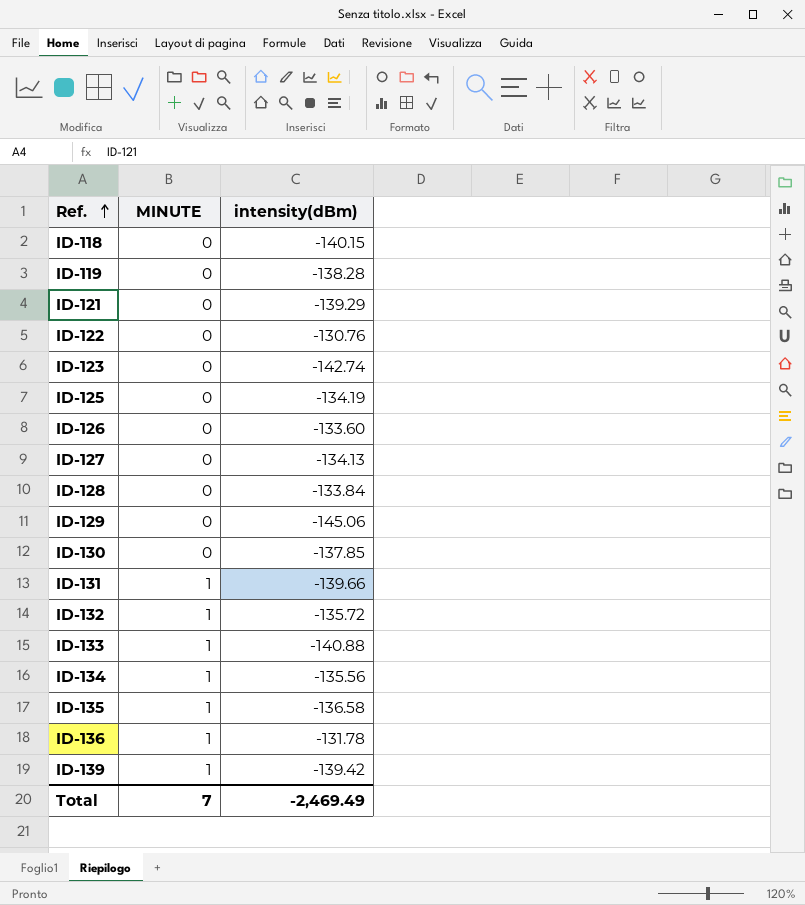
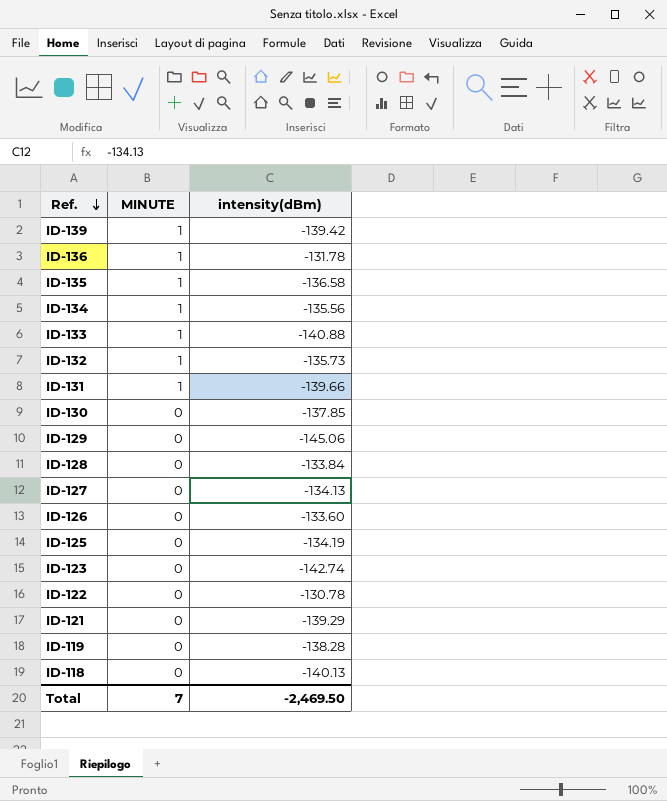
row order: Ref. ascending -> Ref. descending
ID-132 | intensity(dBm): -135.72 -> -135.73
ID-122 | intensity(dBm): -130.76 -> -130.78
ID-118 | intensity(dBm): -140.15 -> -140.13
Total | intensity(dBm): -2,469.49 -> -2,469.50

